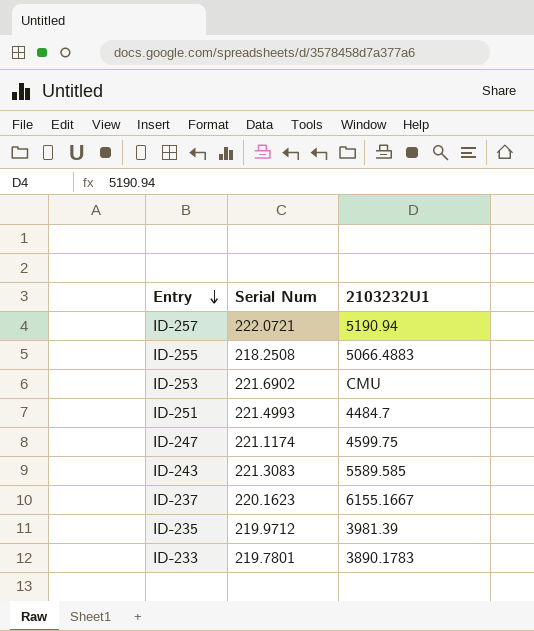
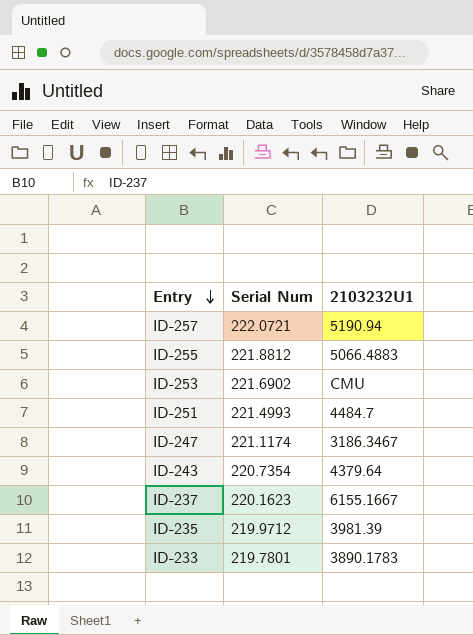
ID-255 | Serial Num: 218.2508 -> 221.8812
ID-247 | 2103232U1: 4599.75 -> 3186.3467
ID-243 | Serial Num: 221.3083 -> 220.7354
ID-243 | 2103232U1: 5589.585 -> 4379.64

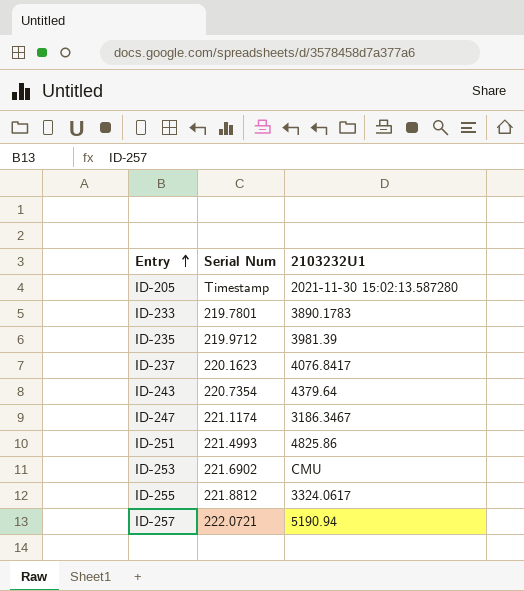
row order: Entry descending -> Entry ascending
row ID-205: none -> Timestamp | 2021-11-30 15:02:13.587280
ID-237 | 2103232U1: 6155.1667 -> 4076.8417
ID-251 | 2103232U1: 4484.7 -> 4825.86
ID-255 | 2103232U1: 5066.4883 -> 3324.0617

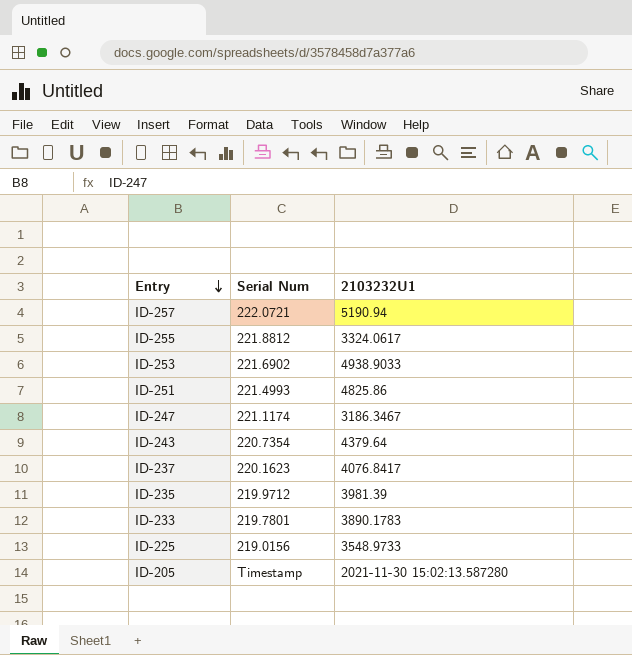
row order: Entry ascending -> Entry descending
ID-253 | 2103232U1: CMU -> 4938.9033
row ID-225: none -> 219.0156 | 3548.9733

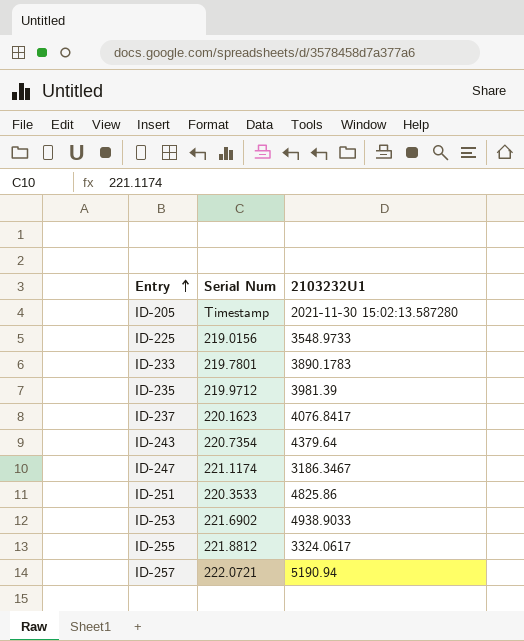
row order: Entry descending -> Entry ascending
ID-251 | Serial Num: 221.4993 -> 220.3533

